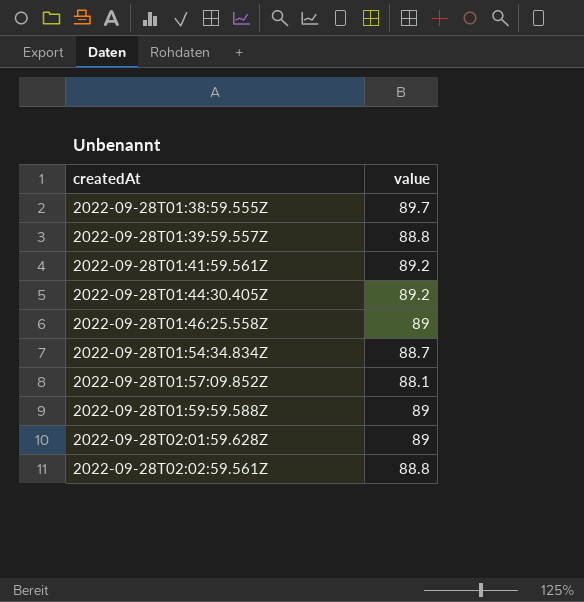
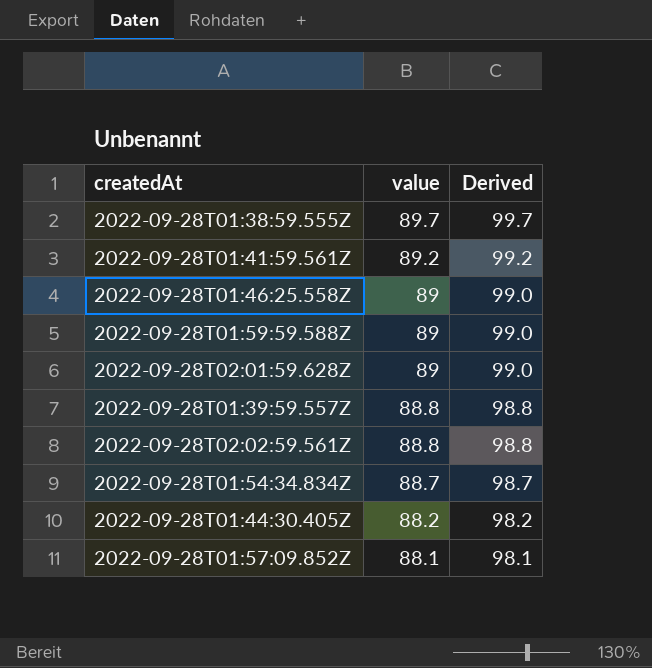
row order: createdAt ascending -> value descending
column Derived | formula: none -> [value] + 10
2022-09-28T01:44:30.405Z | value: 89.2 -> 88.2

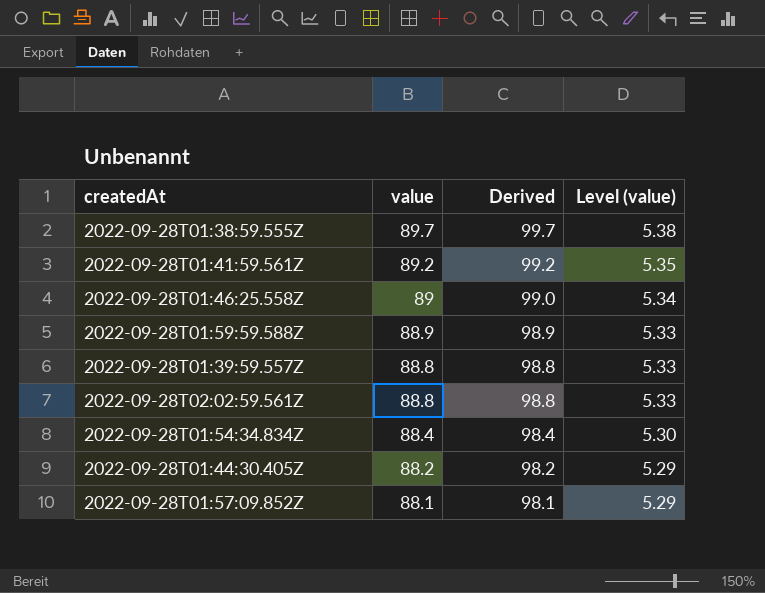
column Level (value) | formula: none -> [value] * 0.06
row 2022-09-28T02:01:59.628Z: 89 | 99.0 -> none
2022-09-28T01:59:59.588Z | value: 89 -> 88.9
2022-09-28T01:59:59.588Z | Derived: 99.0 -> 98.9
2022-09-28T01:54:34.834Z | value: 88.7 -> 88.4
2022-09-28T01:54:34.834Z | Derived: 98.7 -> 98.4

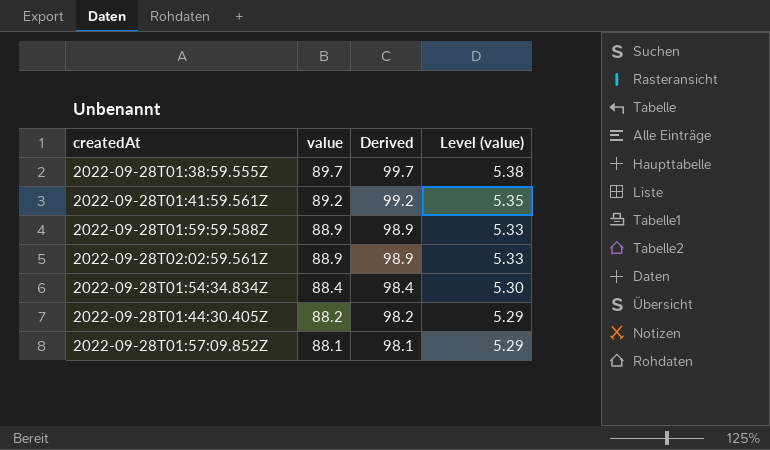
row 2022-09-28T01:46:25.558Z: 89 | 99.0 | 5.34 -> none
row 2022-09-28T01:39:59.557Z: 88.8 | 98.8 | 5.33 -> none
2022-09-28T02:02:59.561Z | value: 88.8 -> 88.9
2022-09-28T02:02:59.561Z | Derived: 98.8 -> 98.9

